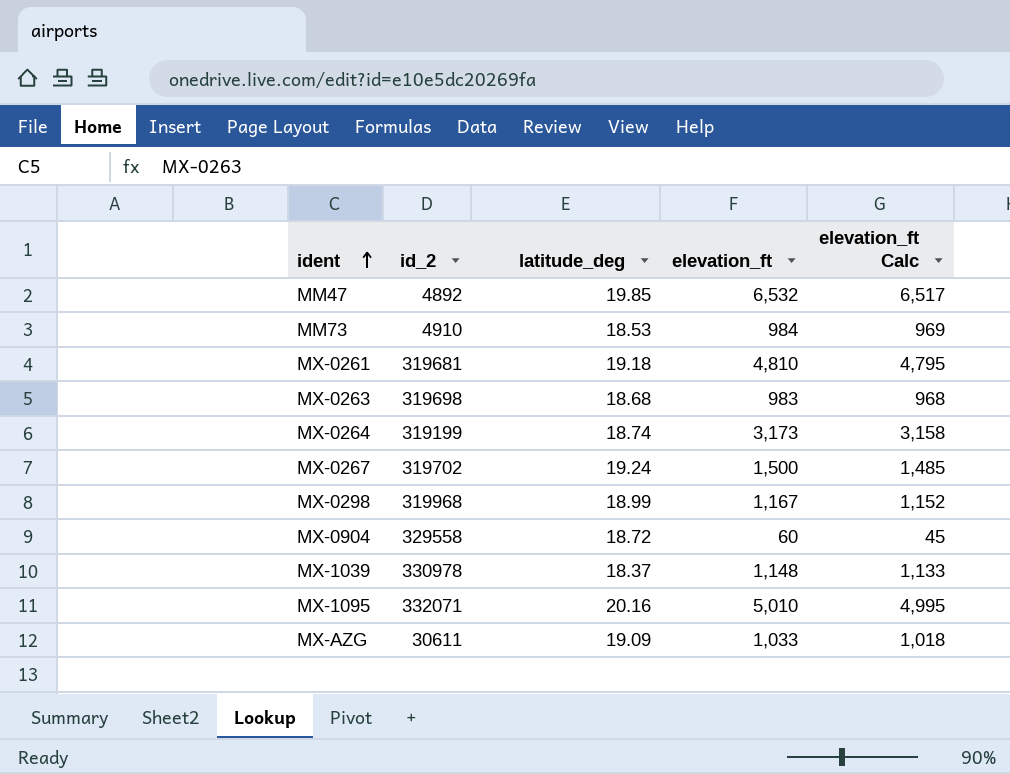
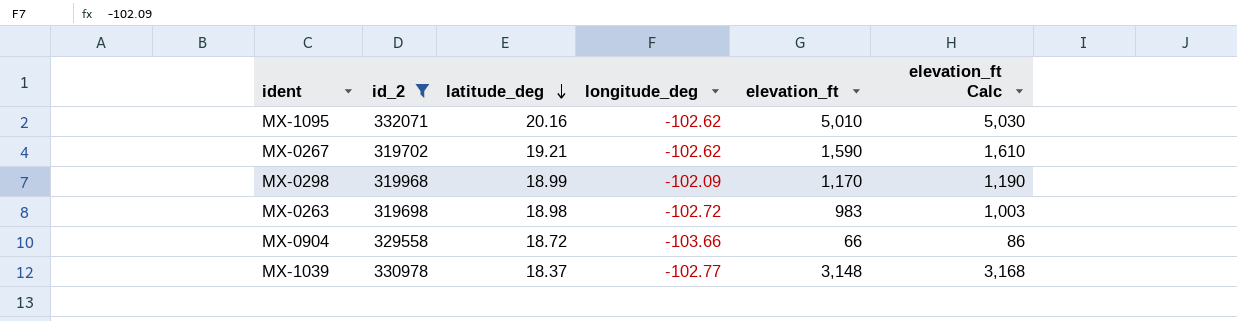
filter: none -> id_2 >= 319698
row order: ident ascending -> latitude_deg descending
column longitude_deg | position: none -> 4
column elevation_ft Calc | formula: [elevation_ft] - 15 -> [elevation_ft] + 20
MX-0267 | latitude_deg: 19.24 -> 19.21
MX-0267 | elevation_ft: 1,500 -> 1,590
MX-0298 | elevation_ft: 1,167 -> 1,170
MX-0263 | latitude_deg: 18.68 -> 18.98
MX-0904 | elevation_ft: 60 -> 66
MX-1039 | elevation_ft: 1,148 -> 3,148

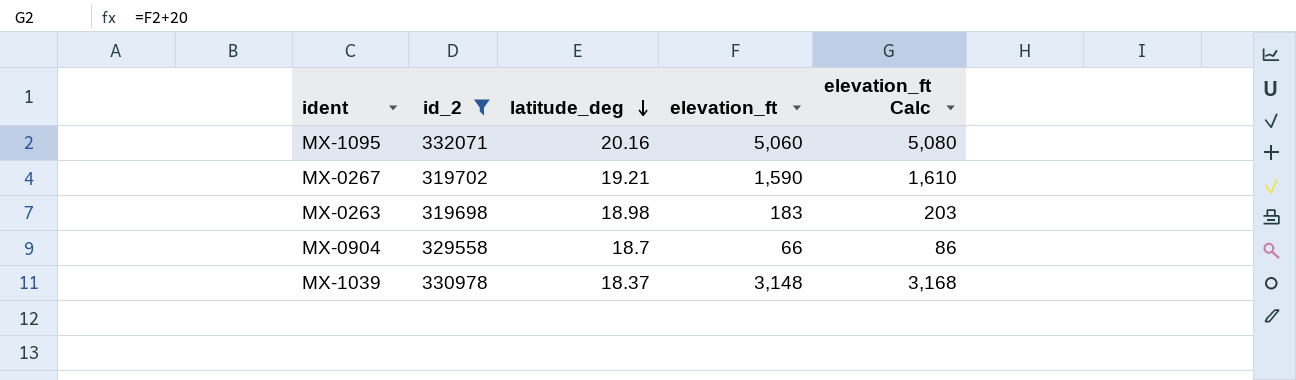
column longitude_deg | position: 4 -> none
row MX-0298: 319968 | 18.99 | -102.09 | 1,170 | 1,190 -> none
MX-1095 | elevation_ft: 5,010 -> 5,060
MX-1095 | elevation_ft Calc: 5,030 -> 5,080
MX-0263 | elevation_ft: 983 -> 183
MX-0263 | elevation_ft Calc: 1,003 -> 203
MX-0904 | latitude_deg: 18.72 -> 18.7

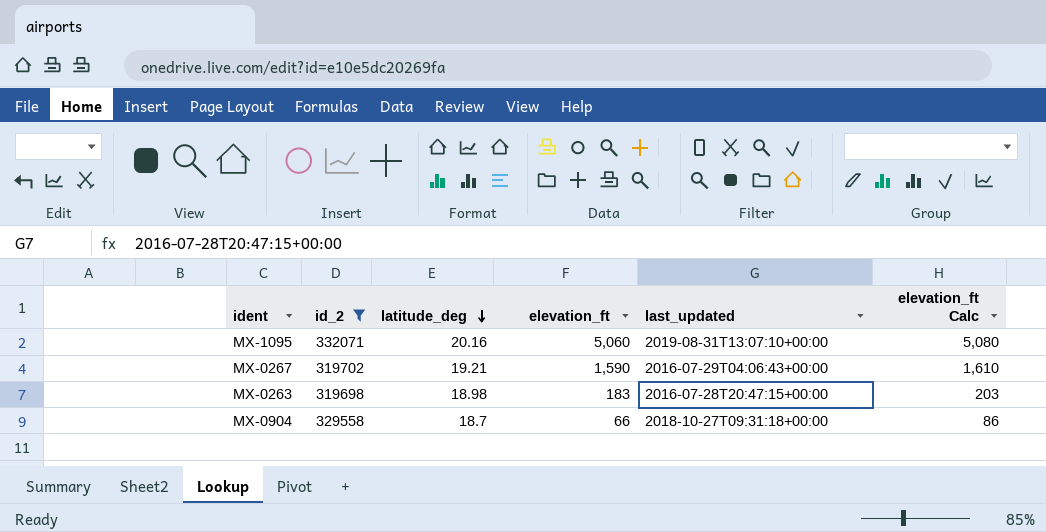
column last_updated | position: none -> 5
row MX-1039: 330978 | 18.37 | 3,148 | 3,168 -> none

